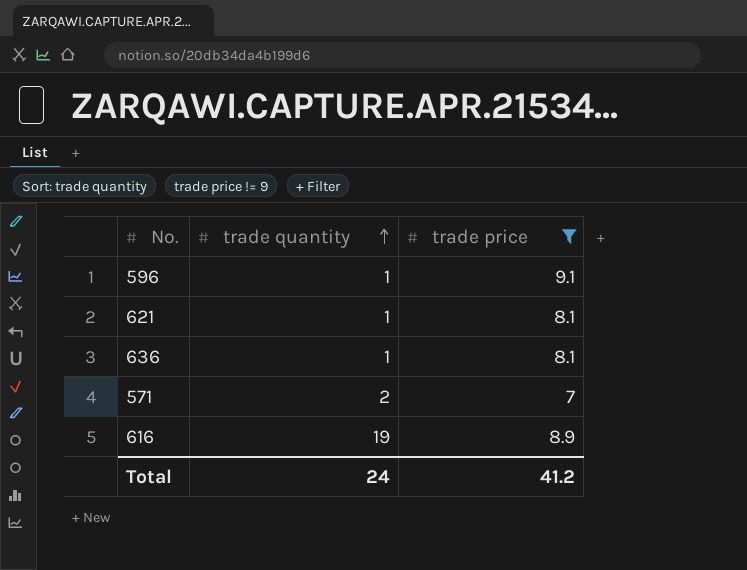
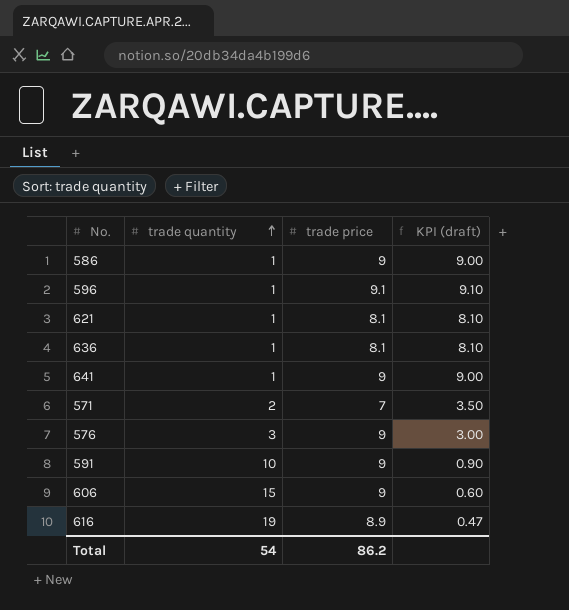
filter: trade price != 9 -> none
column KPI (draft) | formula: none -> [trade price] / [trade quantity]
Total | trade quantity: 24 -> 54
Total | trade price: 41.2 -> 86.2

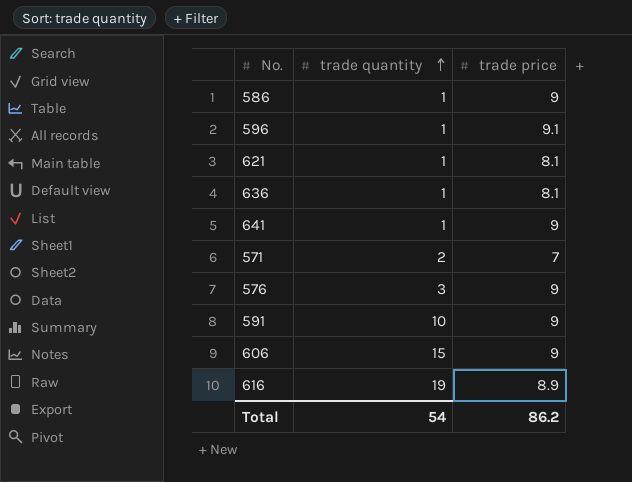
column KPI (draft) | formula: [trade price] / [trade quantity] -> none

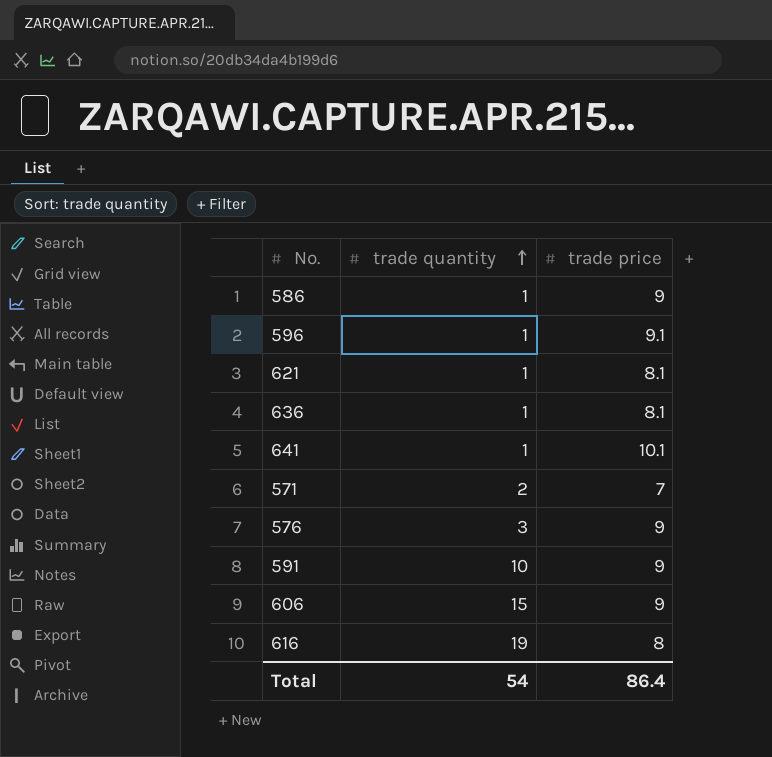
641 | trade price: 9 -> 10.1
616 | trade price: 8.9 -> 8
Total | trade price: 86.2 -> 86.4

